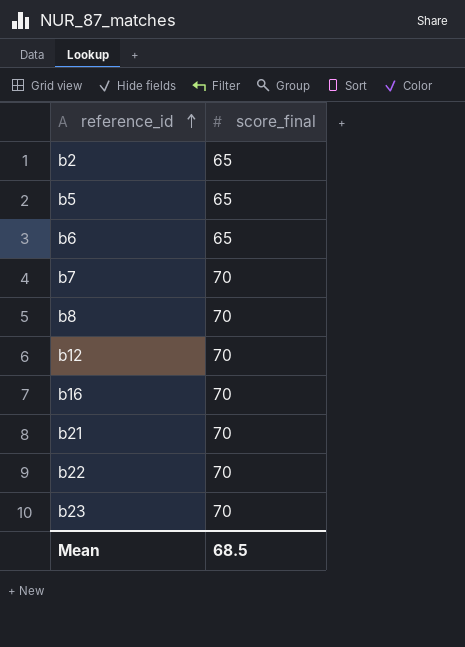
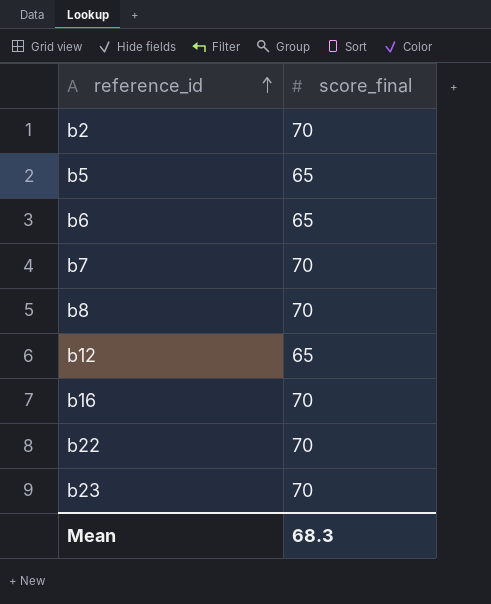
row b21: 70 -> none
b2 | score_final: 65 -> 70
b12 | score_final: 70 -> 65
Mean | score_final: 68.5 -> 68.3

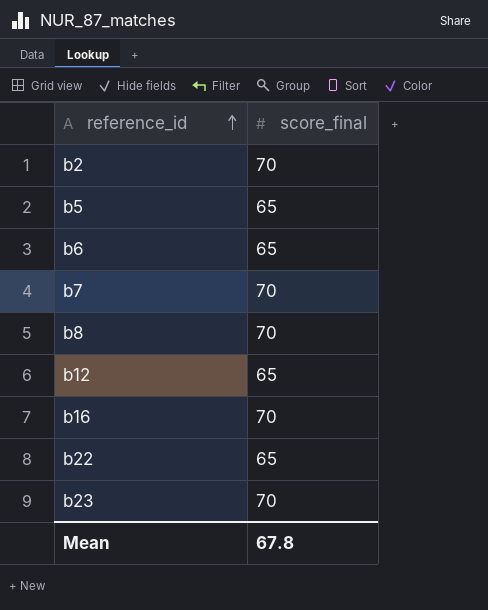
b22 | score_final: 70 -> 65
Mean | score_final: 68.3 -> 67.8

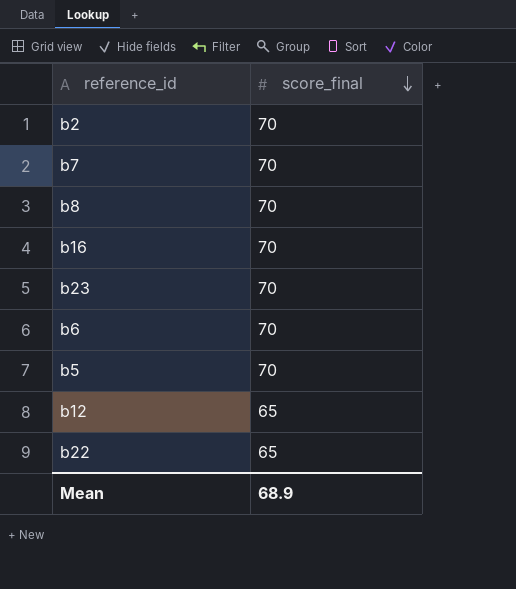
row order: reference_id ascending -> score_final descending
b6 | score_final: 65 -> 70
b5 | score_final: 65 -> 70
Mean | score_final: 67.8 -> 68.9

